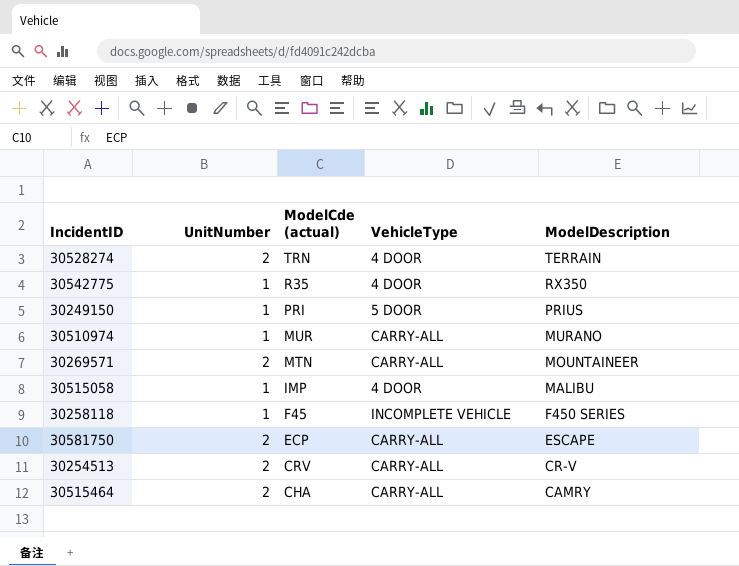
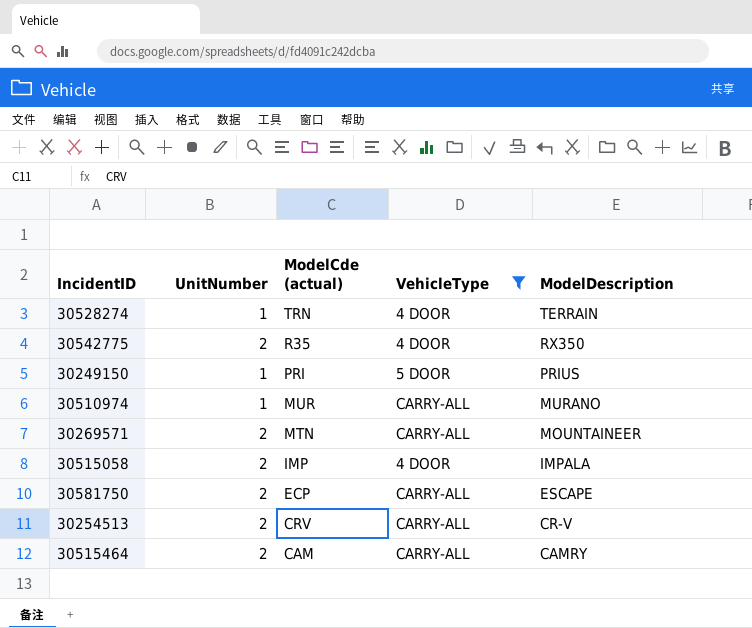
filter: none -> VehicleType != INCOMPLETE VEHICLE
30528274 | UnitNumber: 2 -> 1
30542775 | UnitNumber: 1 -> 2
30515058 | UnitNumber: 1 -> 2
30515058 | ModelDescription: MALIBU -> IMPALA
30515464 | ModelCde (actual): CHA -> CAM

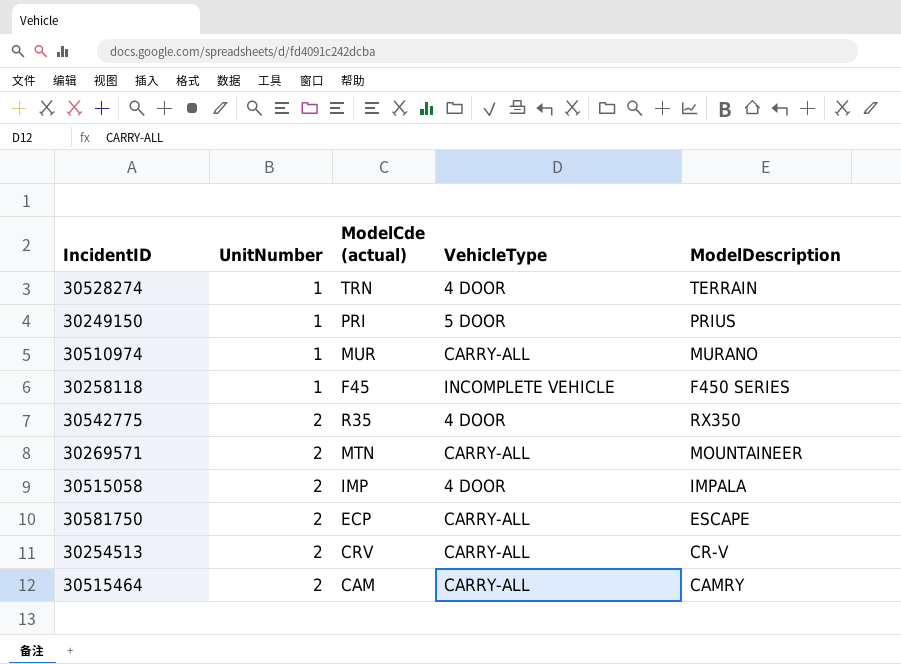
filter: VehicleType != INCOMPLETE VEHICLE -> none
row order: ModelCde (actual) descending -> UnitNumber ascending

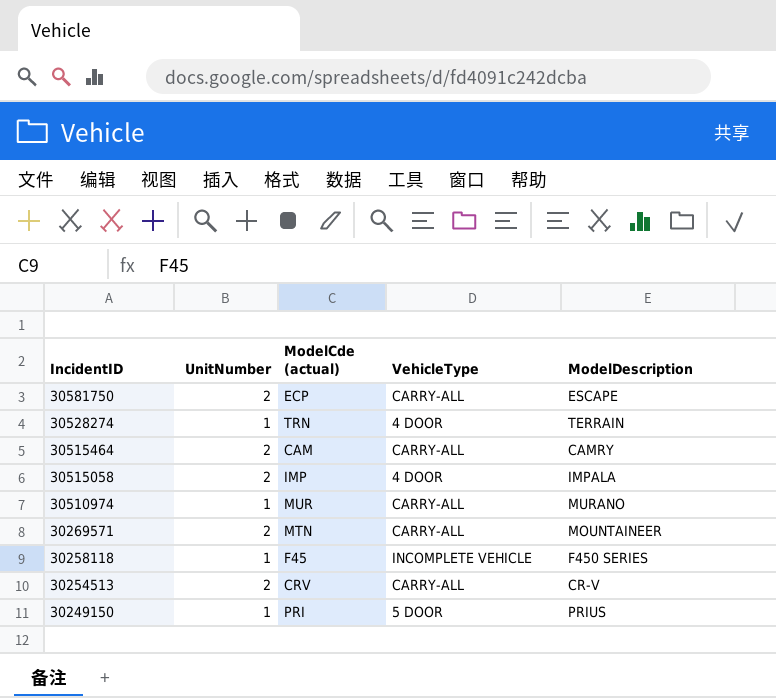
row order: UnitNumber ascending -> IncidentID descending
row 30542775: 2 | R35 | 4 DOOR | RX350 -> none

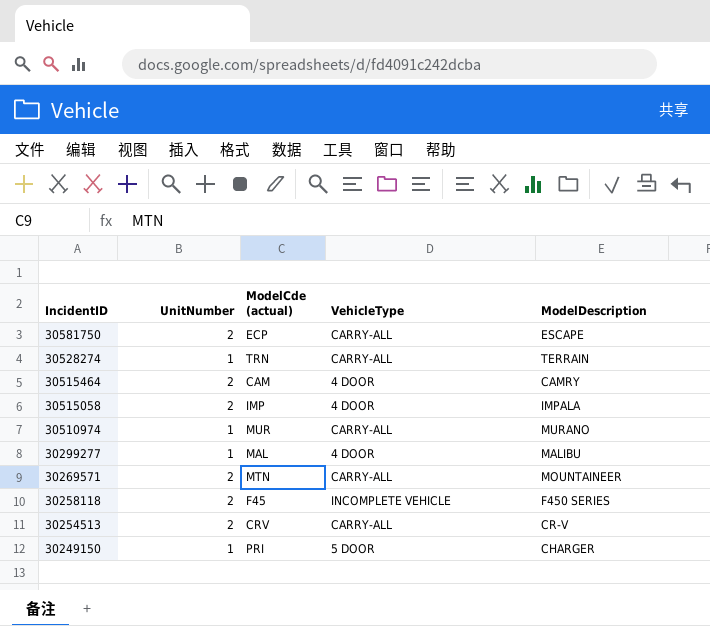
30528274 | VehicleType: 4 DOOR -> CARRY-ALL
30515464 | VehicleType: CARRY-ALL -> 4 DOOR
row 30299277: none -> 1 | MAL | 4 DOOR | MALIBU
30258118 | UnitNumber: 1 -> 2
30249150 | ModelDescription: PRIUS -> CHARGER

